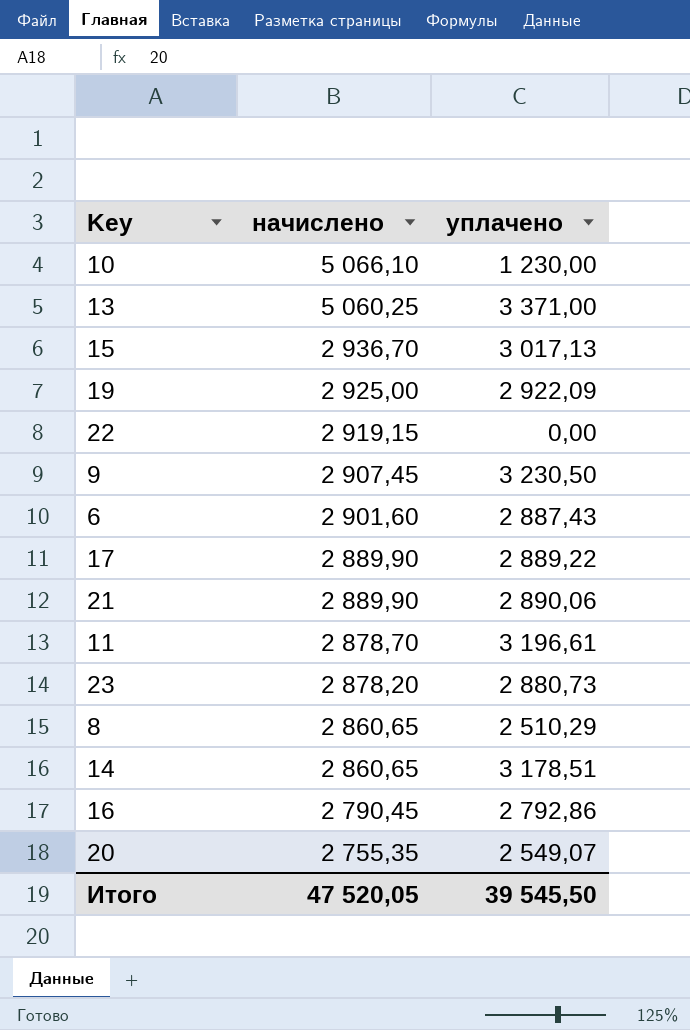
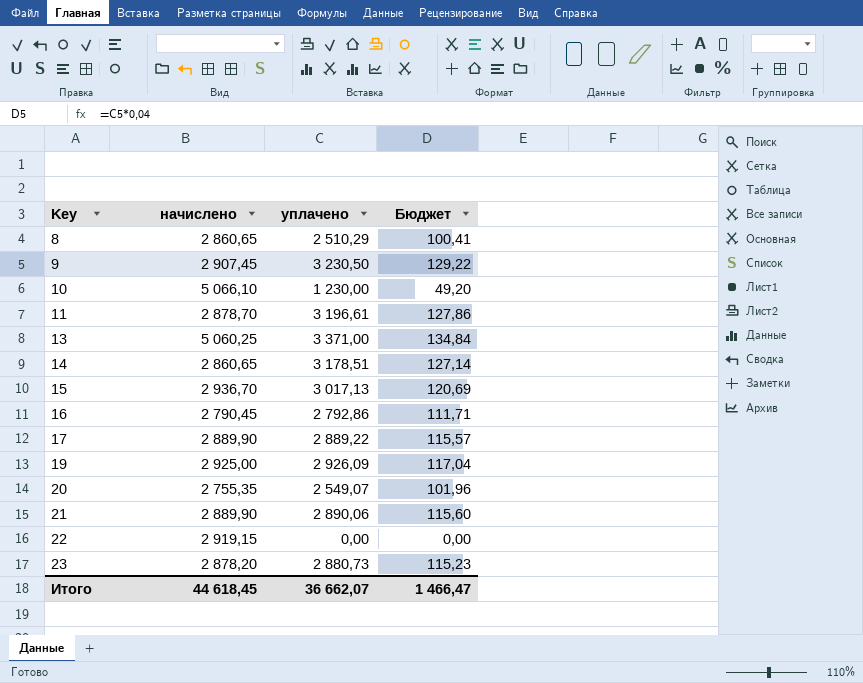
row order: начислено descending -> Key ascending
column Бюджет | formula: none -> [уплачено] * 0,04
row 6: 2 901,60 | 2 887,43 -> none
19 | уплачено: 2 922,09 -> 2 926,09
Итого | начислено: 47 520,05 -> 44 618,45
Итого | уплачено: 39 545,50 -> 36 662,07

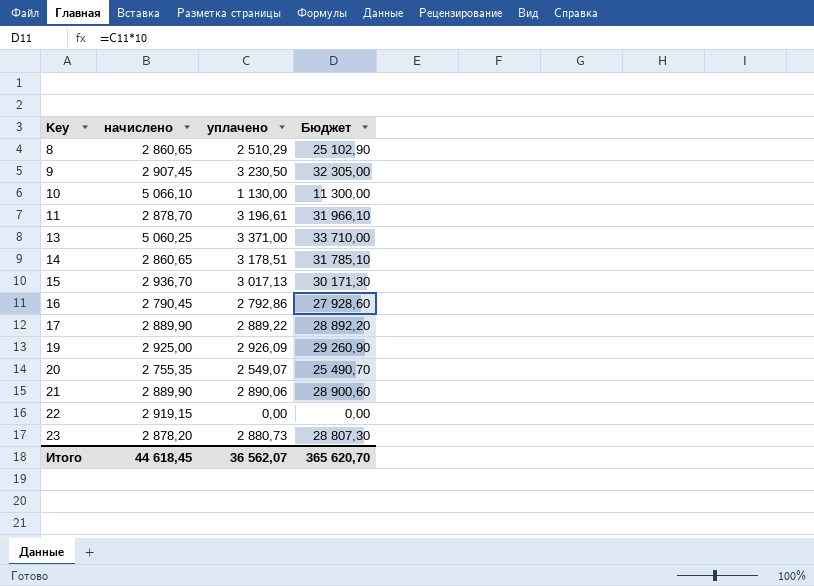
column Бюджет | formula: [уплачено] * 0,04 -> [уплачено] * 10
10 | уплачено: 1 230,00 -> 1 130,00
Итого | уплачено: 36 662,07 -> 36 562,07
Итого | Бюджет: 1 466,47 -> 365 620,70

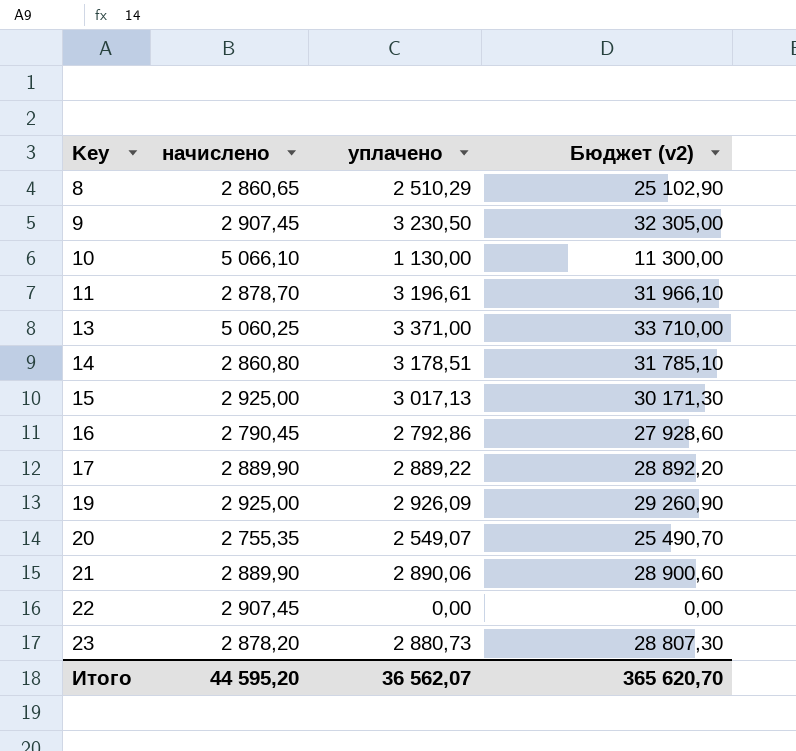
column name: Бюджет -> Бюджет (v2)
14 | начислено: 2 860,65 -> 2 860,80
15 | начислено: 2 936,70 -> 2 925,00
22 | начислено: 2 919,15 -> 2 907,45
Итого | начислено: 44 618,45 -> 44 595,20

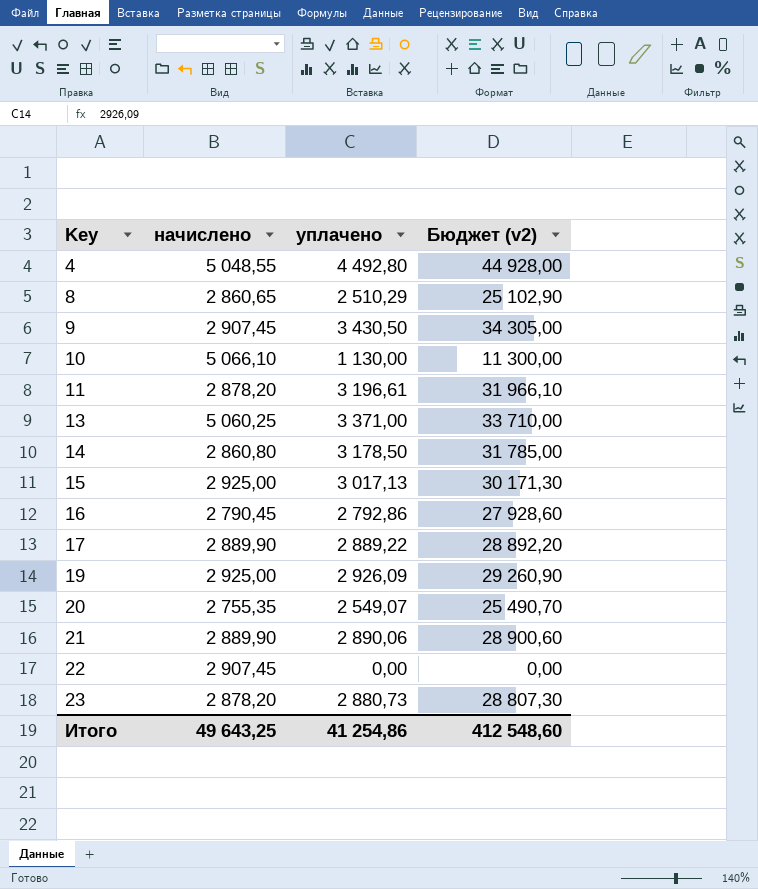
row 4: none -> 5 048,55 | 4 492,80 | 44 928,00
9 | уплачено: 3 230,50 -> 3 430,50
9 | Бюджет (v2): 32 305,00 -> 34 305,00
11 | начислено: 2 878,70 -> 2 878,20
14 | уплачено: 3 178,51 -> 3 178,50
14 | Бюджет (v2): 31 785,10 -> 31 785,00
Итого | начислено: 44 595,20 -> 49 643,25
Итого | уплачено: 36 562,07 -> 41 254,86
Итого | Бюджет (v2): 365 620,70 -> 412 548,60

